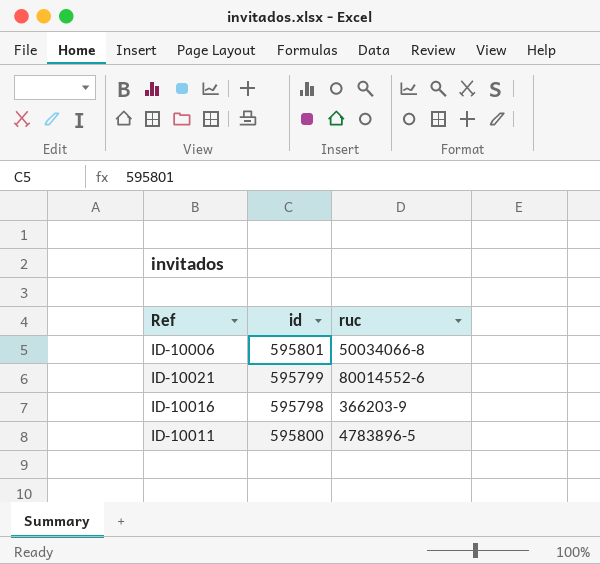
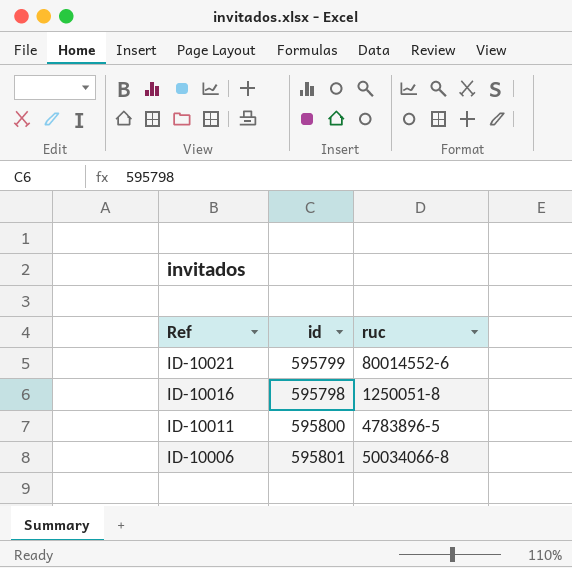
row order: none -> Ref descending
ID-10016 | ruc: 366203-9 -> 1250051-8

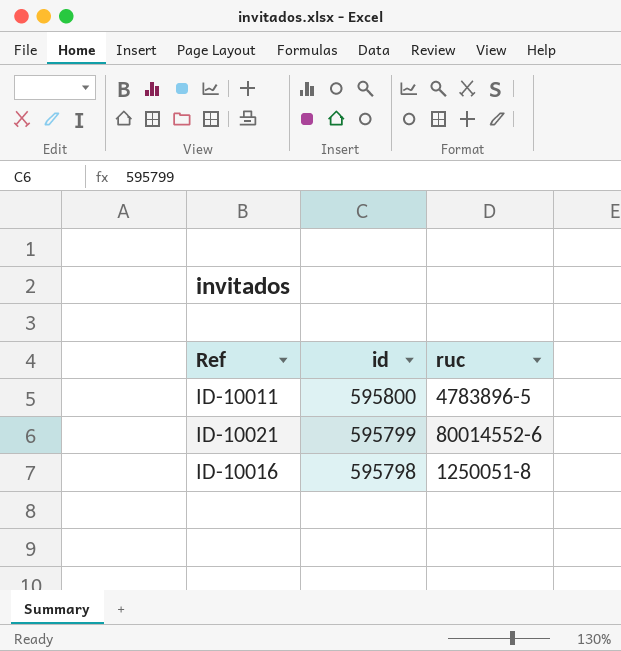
row order: Ref descending -> id descending
row ID-10006: 595801 | 50034066-8 -> none

